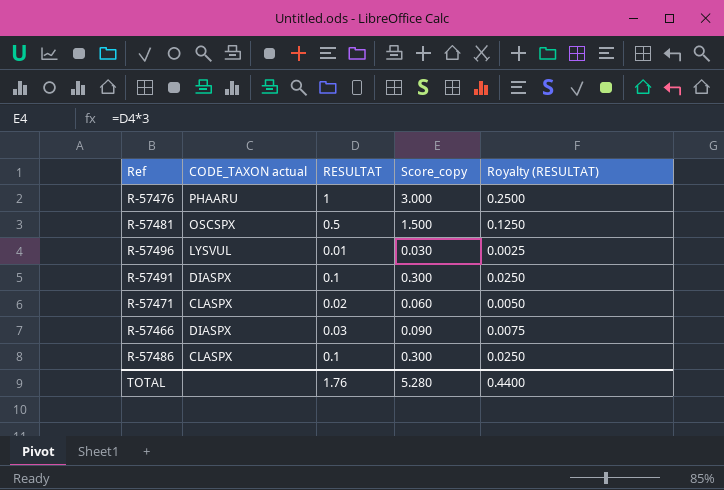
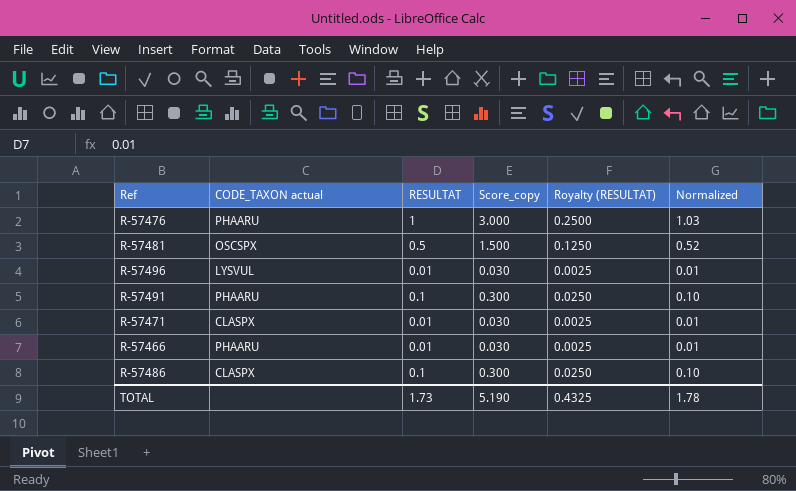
column Normalized | formula: none -> [RESULTAT] * 1.03
R-57491 | CODE_TAXON actual: DIASPX -> PHAARU
R-57471 | RESULTAT: 0.02 -> 0.01
R-57471 | Score_copy: 0.060 -> 0.030
R-57471 | Royalty (RESULTAT): 0.0050 -> 0.0025
R-57466 | CODE_TAXON actual: DIASPX -> PHAARU
R-57466 | RESULTAT: 0.03 -> 0.01
R-57466 | Score_copy: 0.090 -> 0.030
R-57466 | Royalty (RESULTAT): 0.0075 -> 0.0025
TOTAL | RESULTAT: 1.76 -> 1.73
TOTAL | Score_copy: 5.280 -> 5.190
TOTAL | Royalty (RESULTAT): 0.4400 -> 0.4325

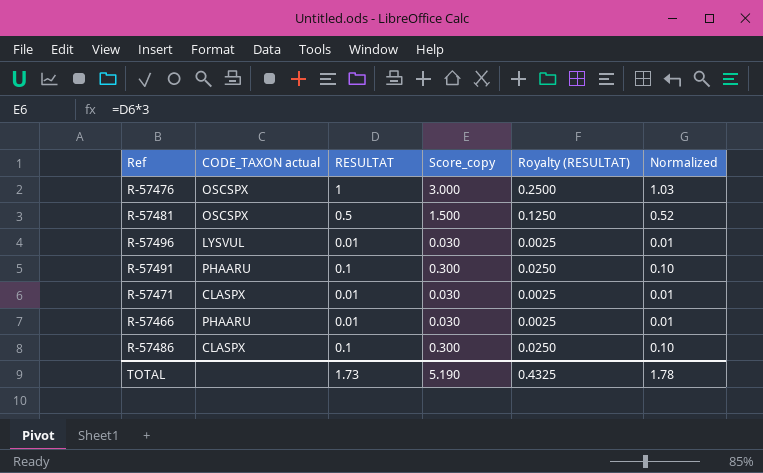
R-57476 | CODE_TAXON actual: PHAARU -> OSCSPX

